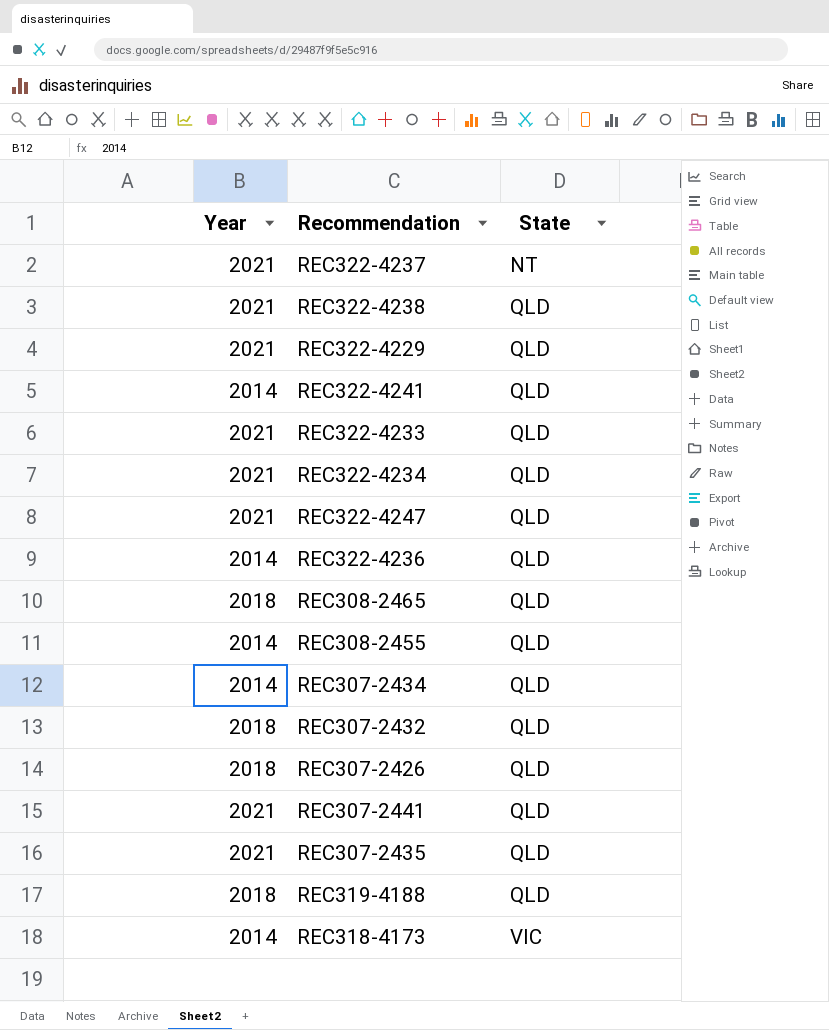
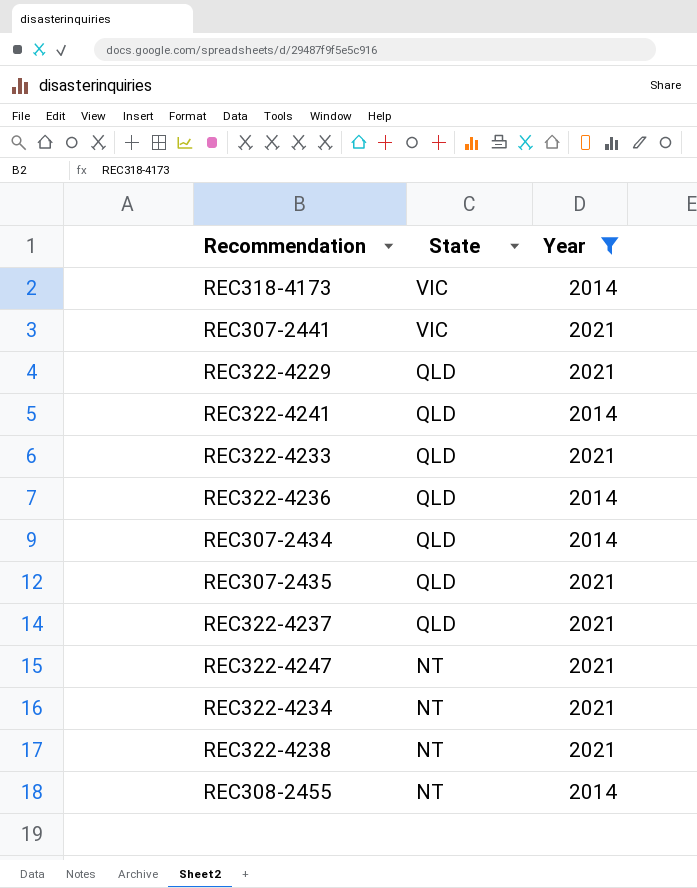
filter: none -> Year != 2018
row order: State ascending -> State descending
column Year | position: 1 -> 3
REC307-2441 | State: QLD -> VIC
REC322-4237 | State: NT -> QLD
REC322-4247 | State: QLD -> NT
REC322-4234 | State: QLD -> NT
REC322-4238 | State: QLD -> NT
REC308-2455 | State: QLD -> NT

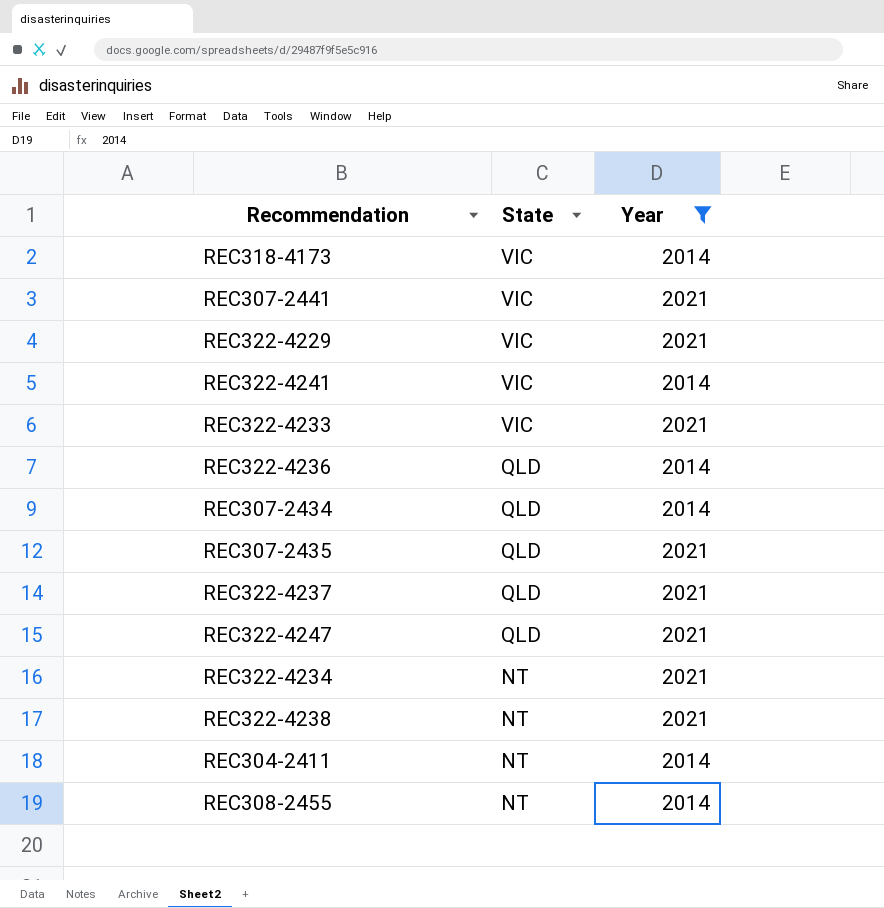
REC322-4229 | State: QLD -> VIC
REC322-4241 | State: QLD -> VIC
REC322-4233 | State: QLD -> VIC
REC322-4247 | State: NT -> QLD
row REC304-2411: none -> NT | 2014

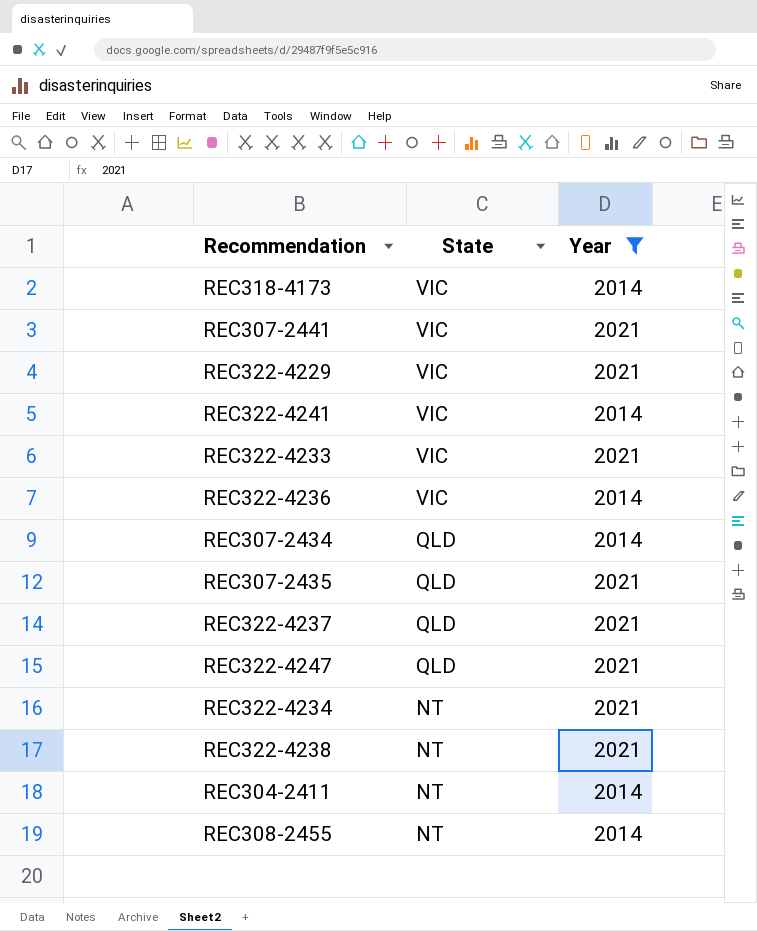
REC322-4236 | State: QLD -> VIC

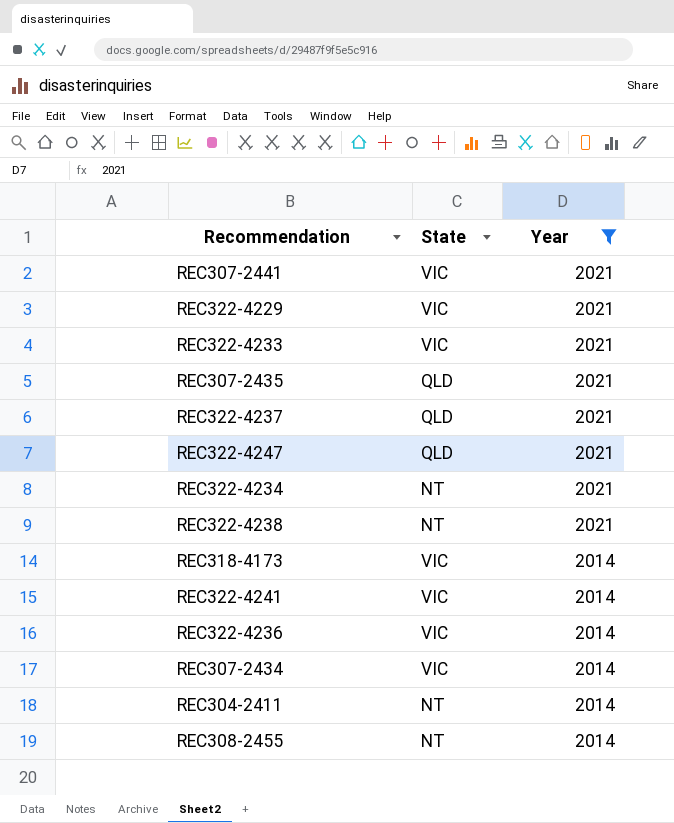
row order: State descending -> Year descending
REC307-2434 | State: QLD -> VIC

